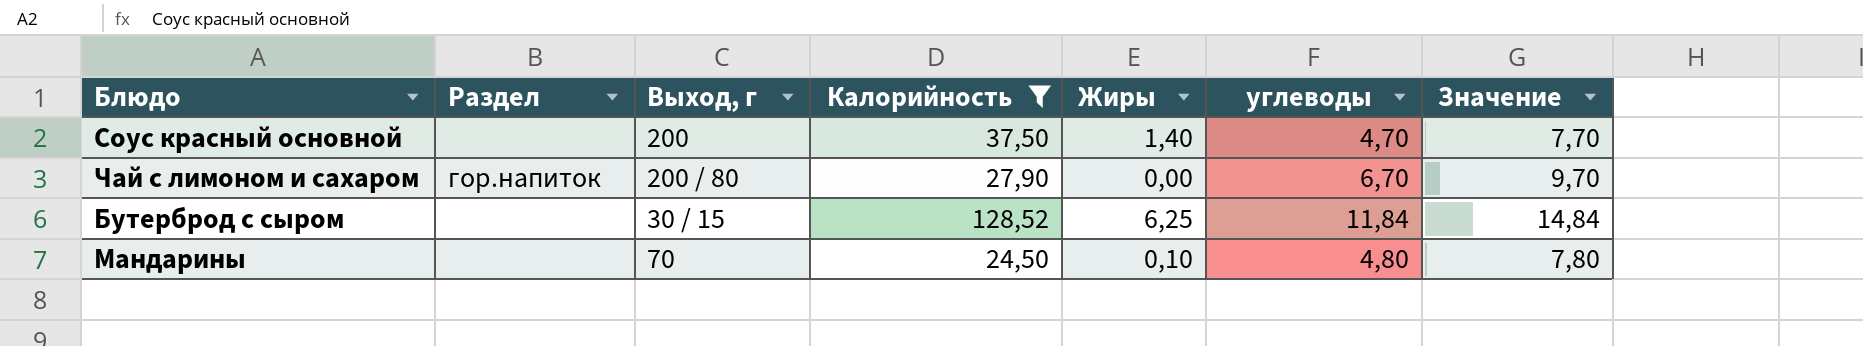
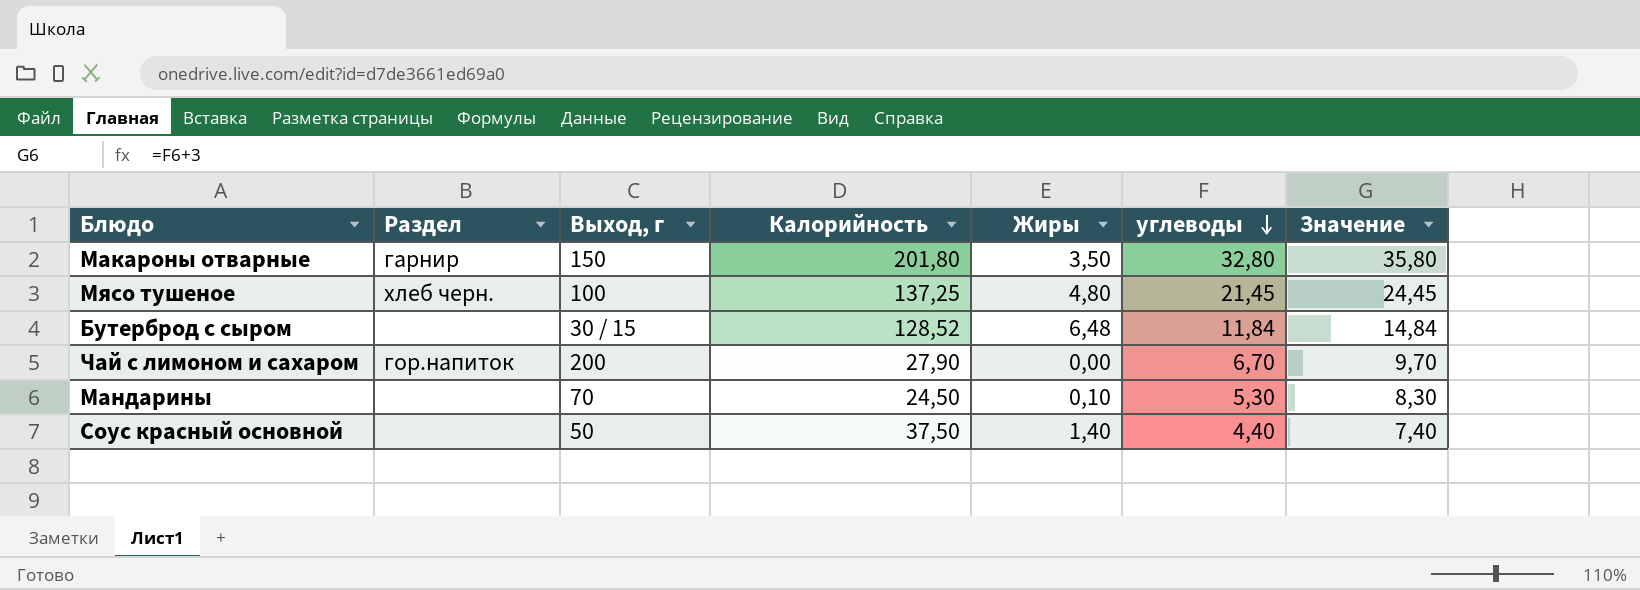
filter: Калорийность <= 128,52 -> none
row order: none -> углеводы descending
Бутерброд с сыром | Жиры: 6,25 -> 6,48
Чай с лимоном и сахаром | Выход, г: 200 / 80 -> 200
Мандарины | углеводы: 4,80 -> 5,30
Мандарины | Значение: 7,80 -> 8,30
Соус красный основной | Выход, г: 200 -> 50
Соус красный основной | углеводы: 4,70 -> 4,40
Соус красный основной | Значение: 7,70 -> 7,40

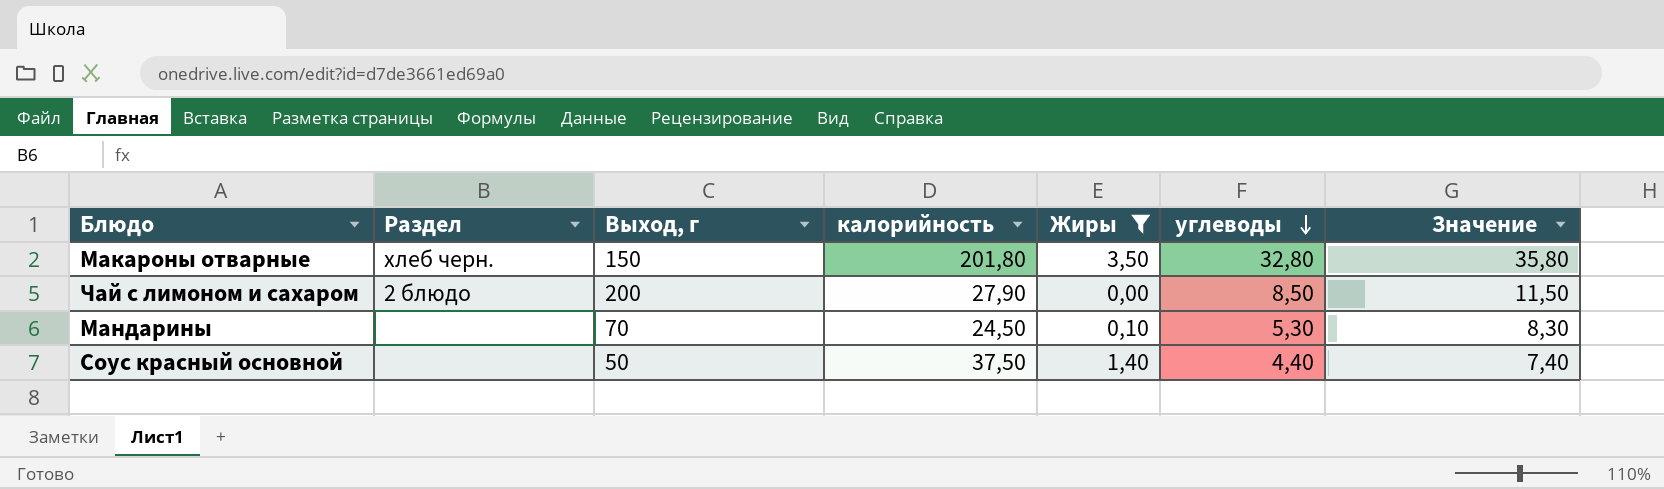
filter: none -> Жиры <= 3,50
column name: Калорийность -> калорийность
Макароны отварные | Раздел: гарнир -> хлеб черн.
Чай с лимоном и сахаром | Раздел: гор.напиток -> 2 блюдо
Чай с лимоном и сахаром | углеводы: 6,70 -> 8,50
Чай с лимоном и сахаром | Значение: 9,70 -> 11,50

